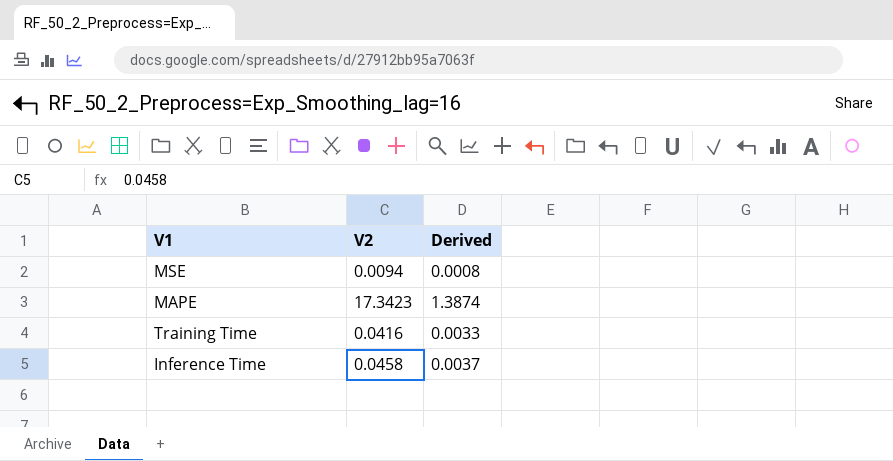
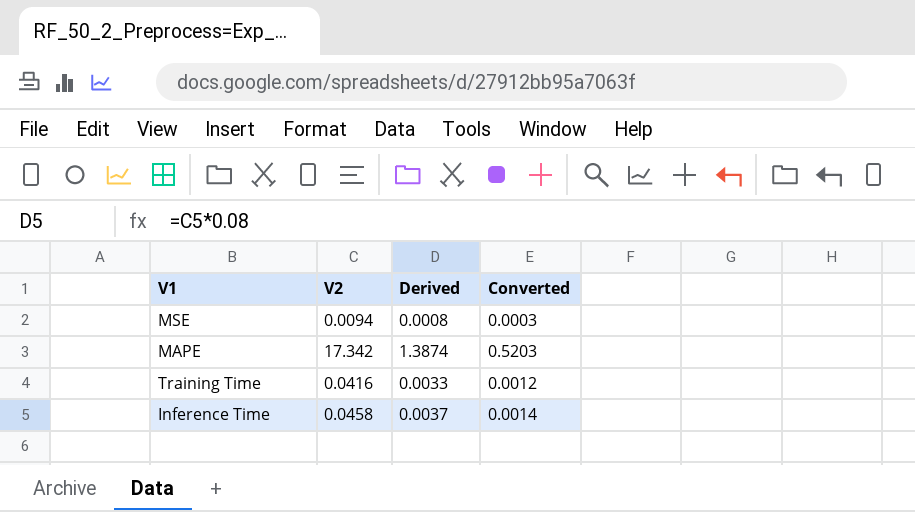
column Converted | formula: none -> [V2] * 0.03
MAPE | V2: 17.3423 -> 17.342

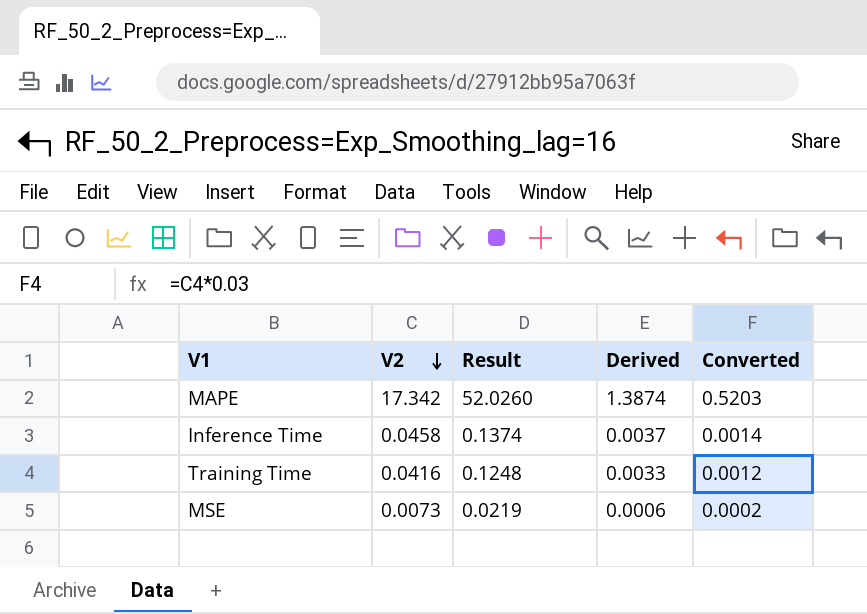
row order: none -> V2 descending
column Result | formula: none -> [V2] * 3
MSE | V2: 0.0094 -> 0.0073
MSE | Derived: 0.0008 -> 0.0006
MSE | Converted: 0.0003 -> 0.0002

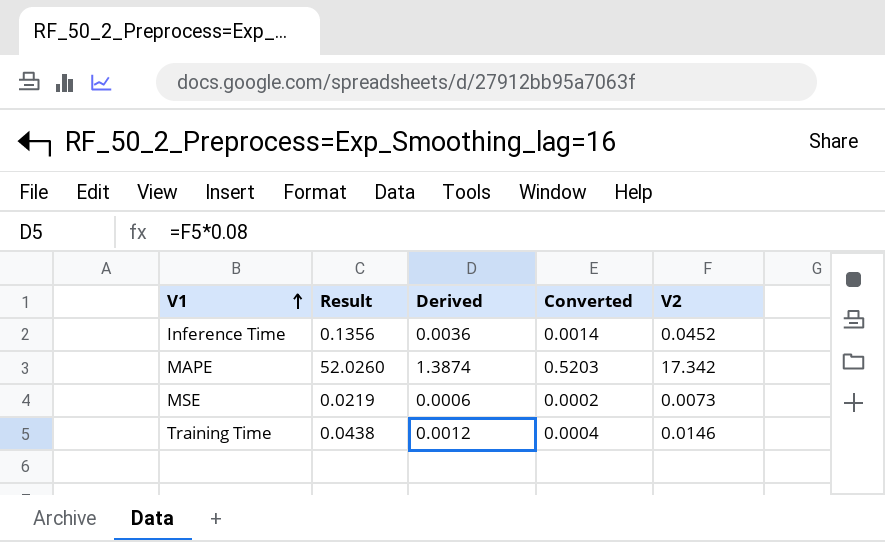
row order: V2 descending -> V1 ascending
column V2 | position: 2 -> 5
Inference Time | Result: 0.1374 -> 0.1356
Inference Time | Derived: 0.0037 -> 0.0036
Inference Time | V2: 0.0458 -> 0.0452
Training Time | Result: 0.1248 -> 0.0438
Training Time | Derived: 0.0033 -> 0.0012
Training Time | Converted: 0.0012 -> 0.0004
Training Time | V2: 0.0416 -> 0.0146

